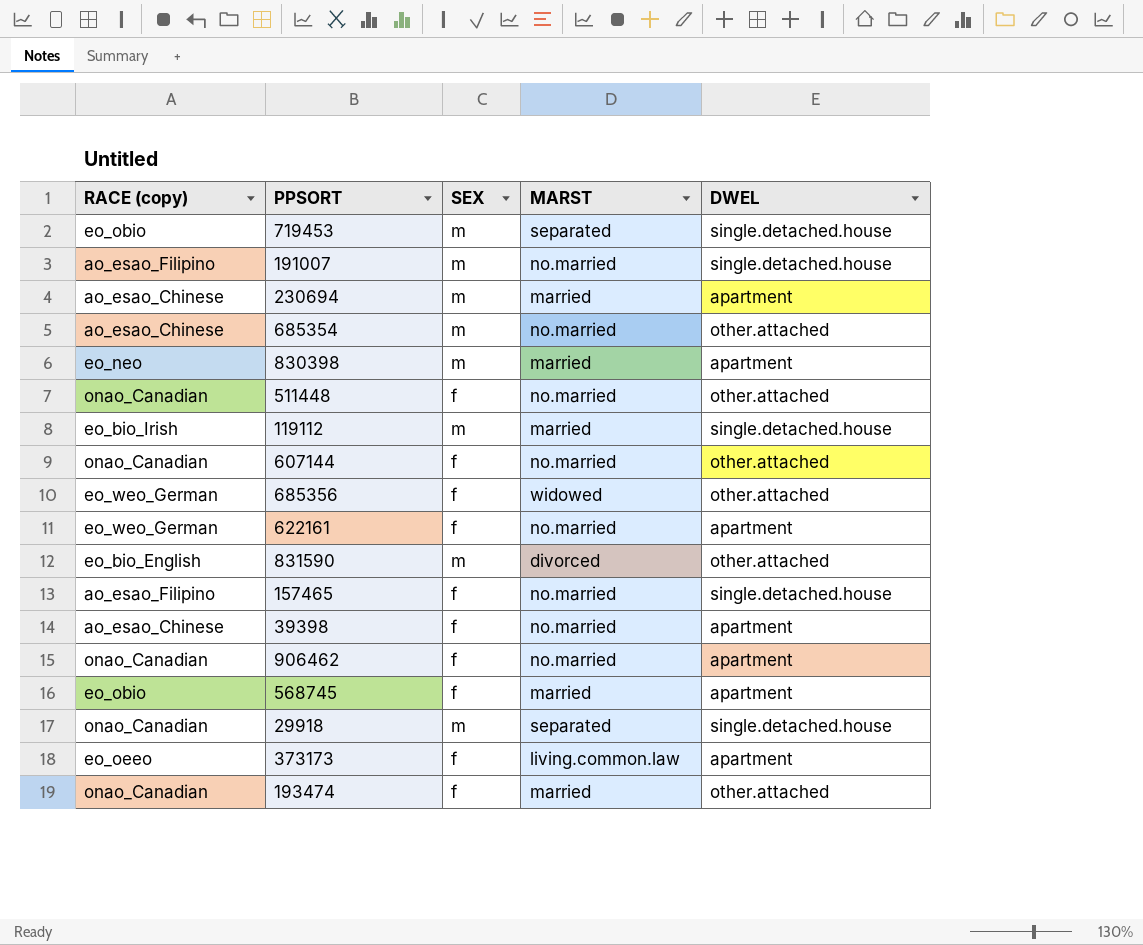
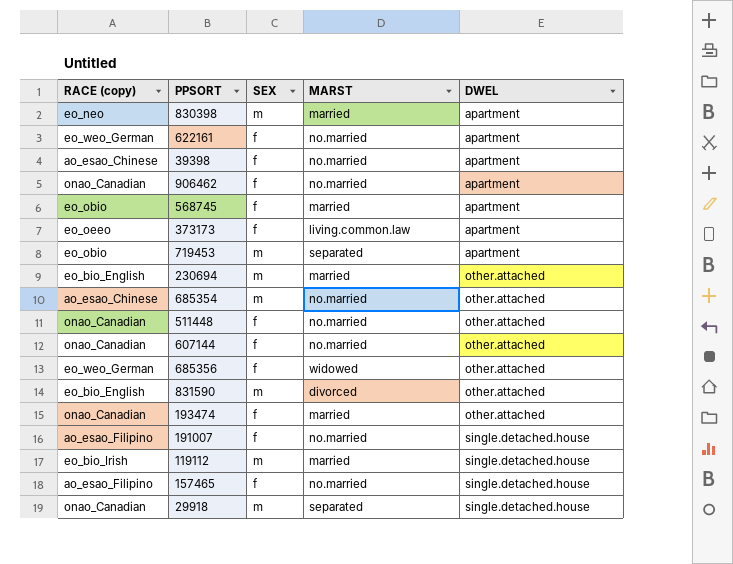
row order: none -> DWEL ascending
719453 | DWEL: single.detached.house -> apartment
230694 | RACE (copy): ao_esao_Chinese -> eo_bio_English
230694 | DWEL: apartment -> other.attached
191007 | SEX: m -> f

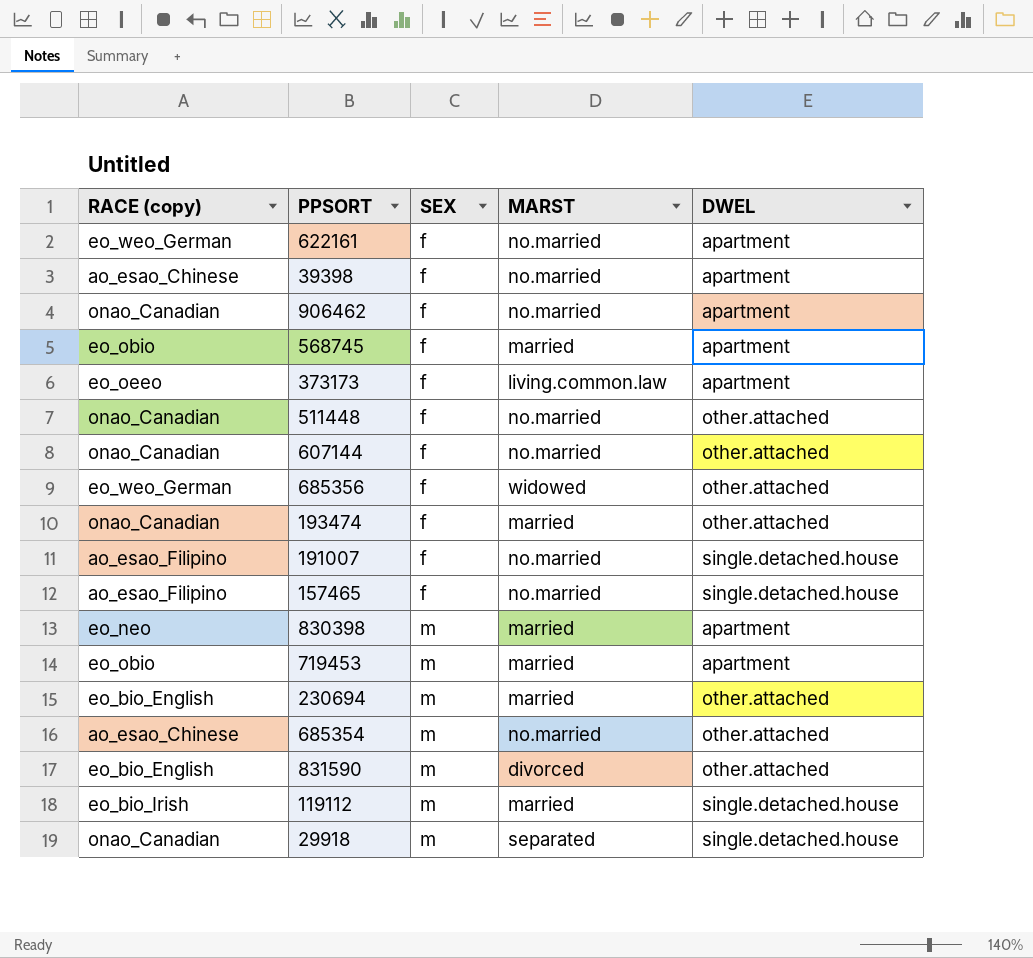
row order: DWEL ascending -> SEX ascending
719453 | MARST: separated -> married

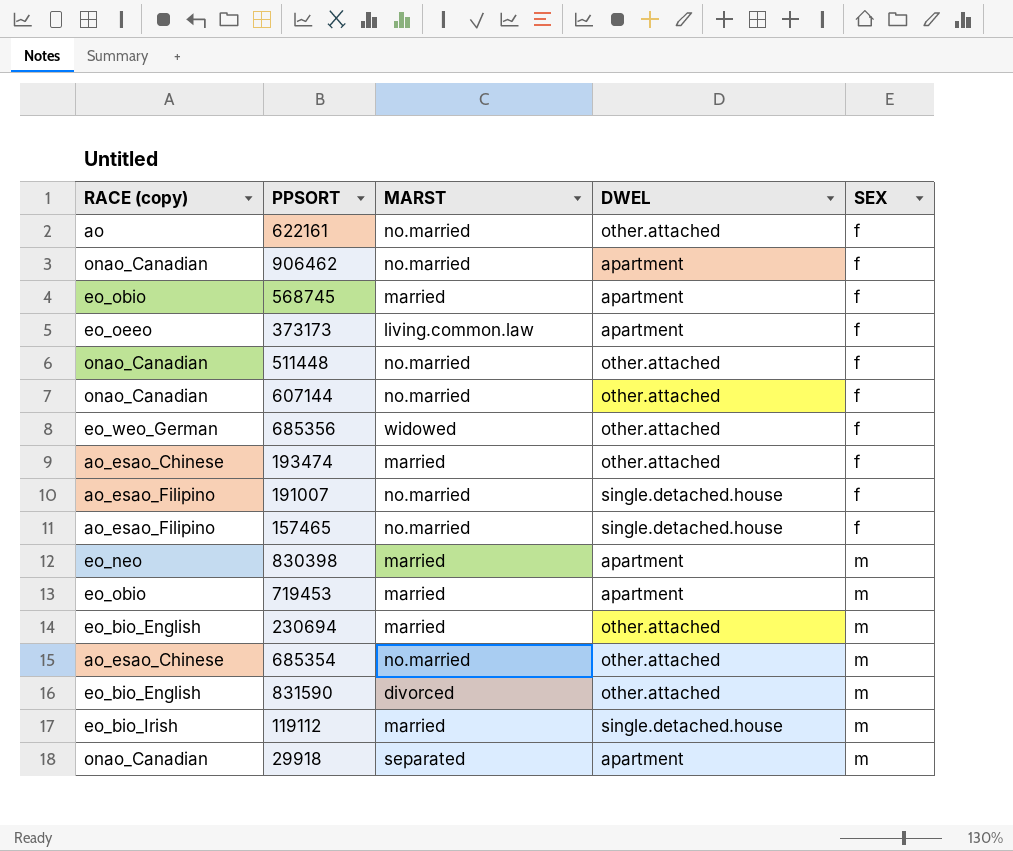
column SEX | position: 3 -> 5
row 39398: ao_esao_Chinese | f | no.married | apartment -> none
622161 | RACE (copy): eo_weo_German -> ao
622161 | DWEL: apartment -> other.attached
193474 | RACE (copy): onao_Canadian -> ao_esao_Chinese
29918 | DWEL: single.detached.house -> apartment

